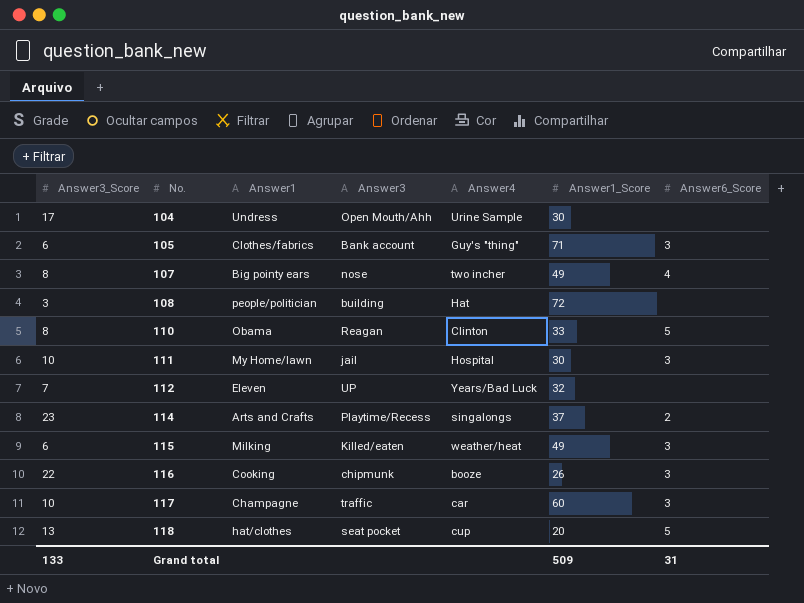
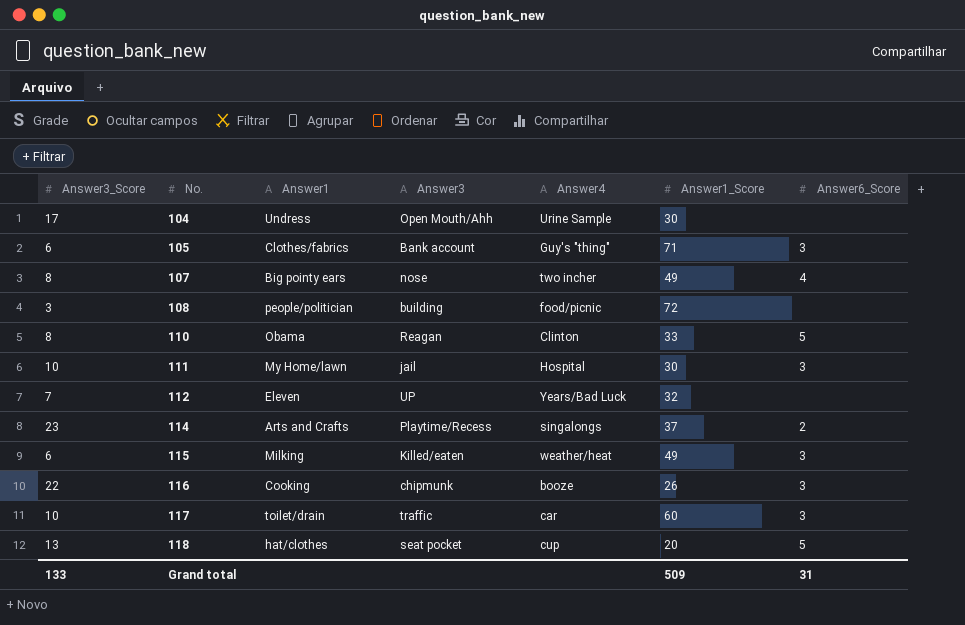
108 | Answer4: Hat -> food/picnic
117 | Answer1: Champagne -> toilet/drain

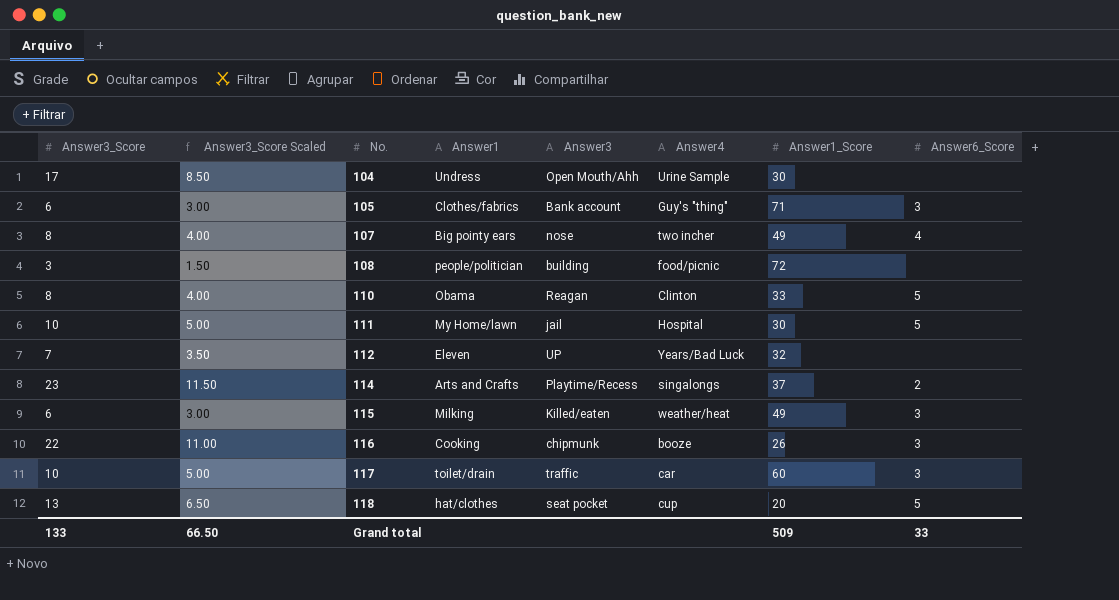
column Answer3_Score Scaled | formula: none -> [Answer3_Score] * 0.5
111 | Answer6_Score: 3 -> 5
Grand total | Answer6_Score: 31 -> 33

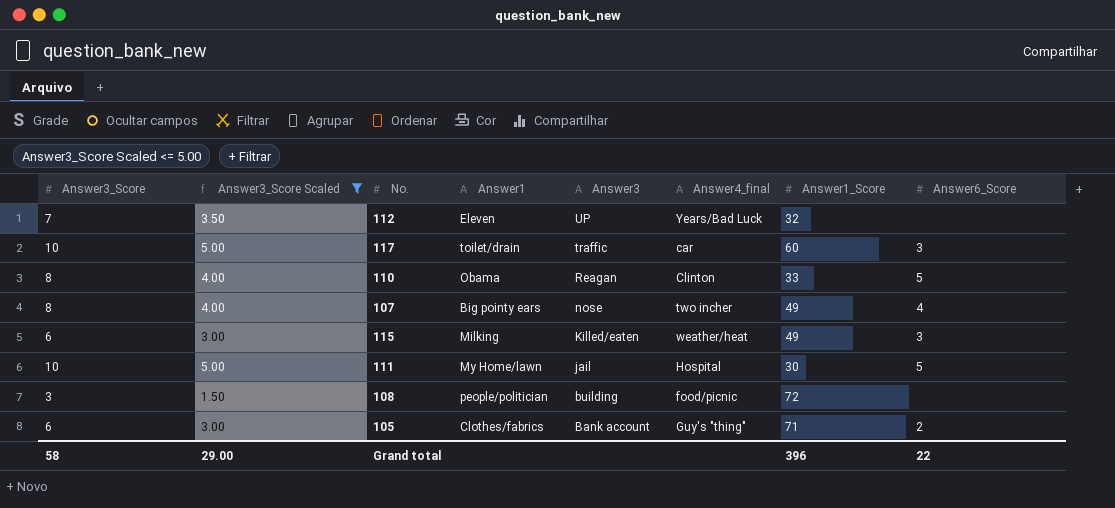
filter: none -> Answer3_Score Scaled <= 5.00
row order: No. ascending -> Answer3 descending
column name: Answer4 -> Answer4_final
105 | Answer6_Score: 3 -> 2
Grand total | Answer3_Score: 133 -> 58
Grand total | Answer3_Score Scaled: 66.50 -> 29.00
Grand total | Answer1_Score: 509 -> 396
Grand total | Answer6_Score: 33 -> 22

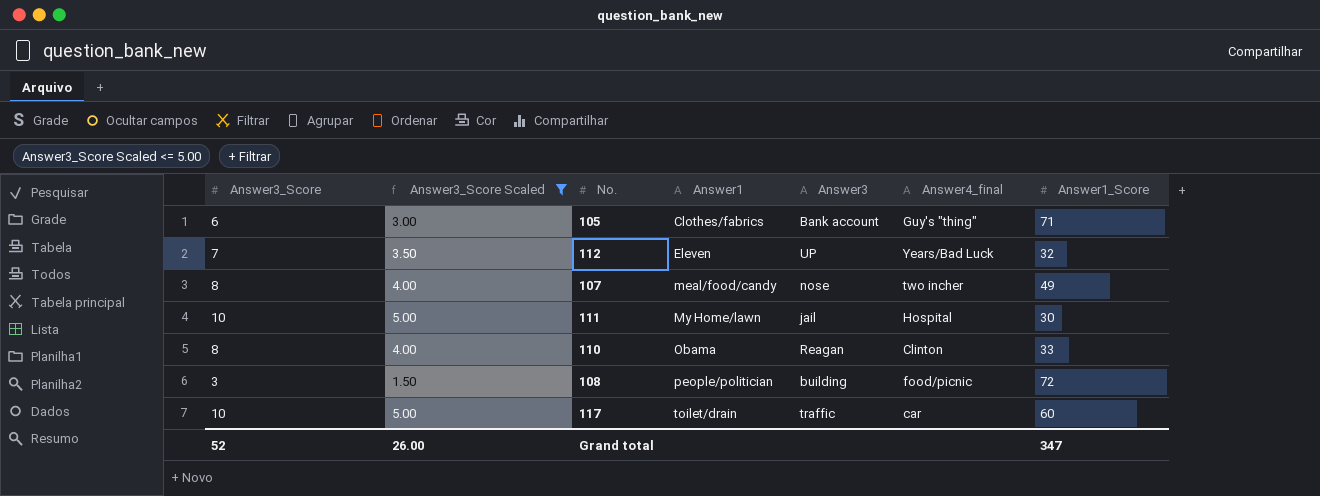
row order: Answer3 descending -> Answer1 ascending
column Answer6_Score | position: 8 -> none
row 115: 6 | 3.00 | Milking | Killed/eaten | weather/heat | 49 | 3 -> none
107 | Answer1: Big pointy ears -> meal/food/candy
Grand total | Answer3_Score: 58 -> 52
Grand total | Answer3_Score Scaled: 29.00 -> 26.00
Grand total | Answer1_Score: 396 -> 347

